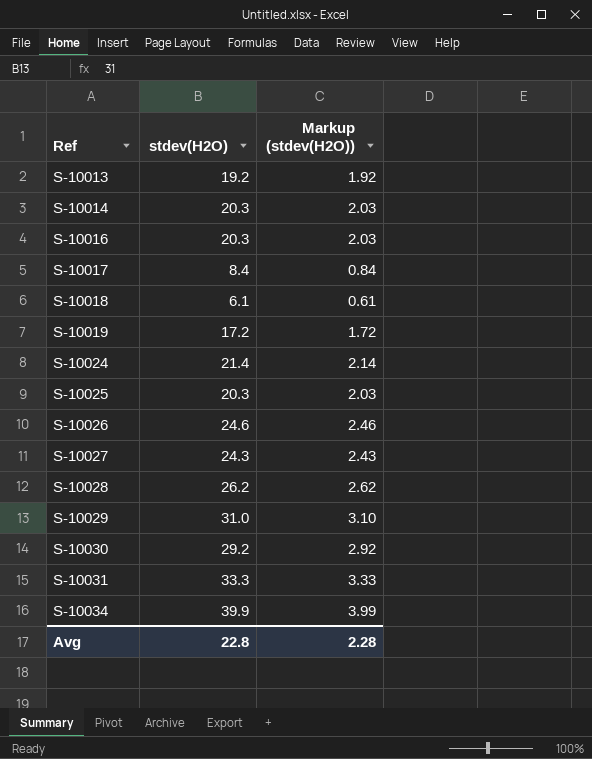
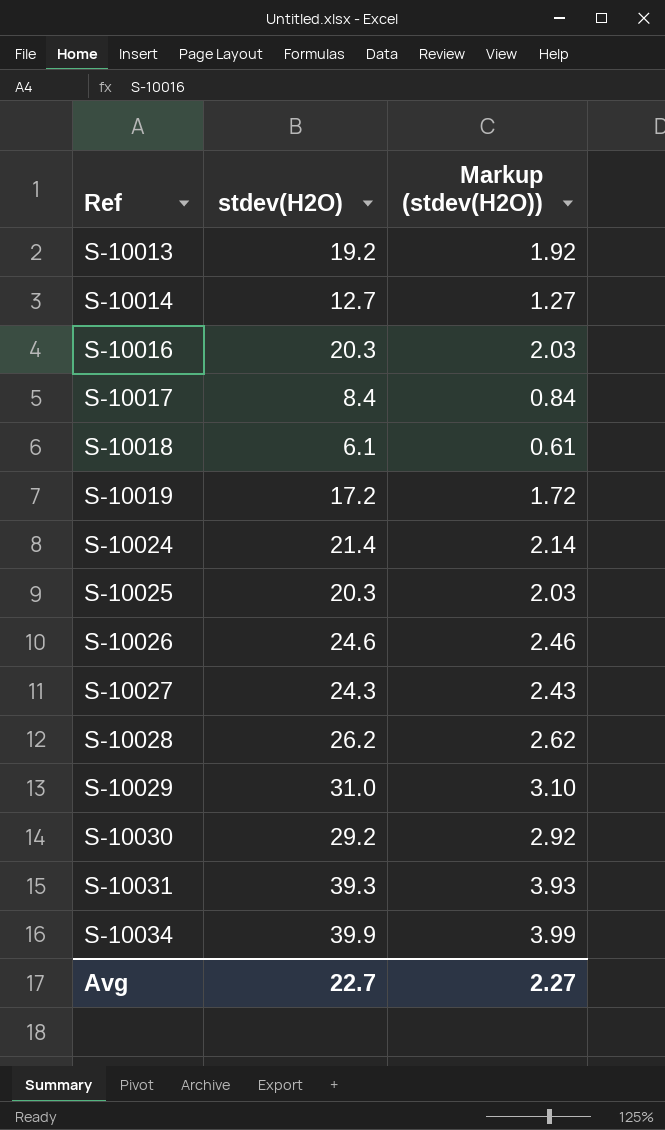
S-10014 | stdev(H2O): 20.3 -> 12.7
S-10014 | Markup (stdev(H2O)): 2.03 -> 1.27
S-10031 | stdev(H2O): 33.3 -> 39.3
S-10031 | Markup (stdev(H2O)): 3.33 -> 3.93
Avg | stdev(H2O): 22.8 -> 22.7
Avg | Markup (stdev(H2O)): 2.28 -> 2.27

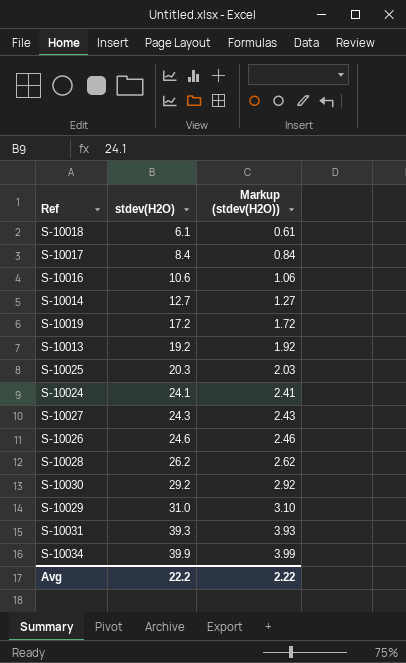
row order: Ref ascending -> stdev(H2O) ascending
S-10016 | stdev(H2O): 20.3 -> 10.6
S-10016 | Markup (stdev(H2O)): 2.03 -> 1.06
S-10024 | stdev(H2O): 21.4 -> 24.1
S-10024 | Markup (stdev(H2O)): 2.14 -> 2.41
Avg | stdev(H2O): 22.7 -> 22.2
Avg | Markup (stdev(H2O)): 2.27 -> 2.22

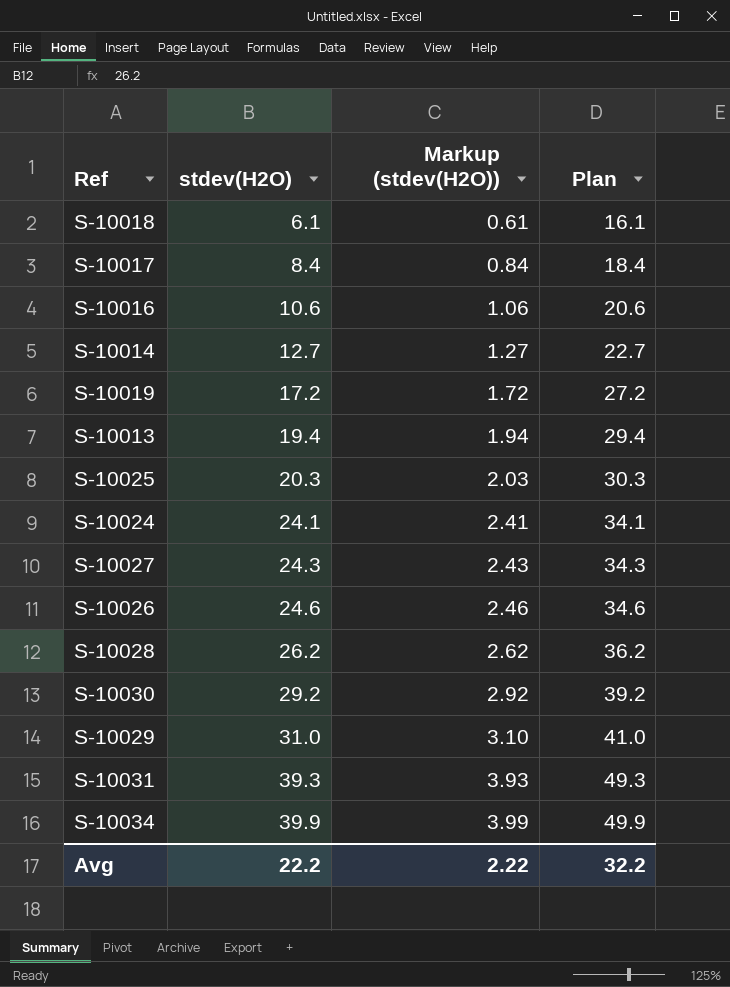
column Plan | formula: none -> [stdev(H2O)] + 10
S-10013 | stdev(H2O): 19.2 -> 19.4
S-10013 | Markup (stdev(H2O)): 1.92 -> 1.94

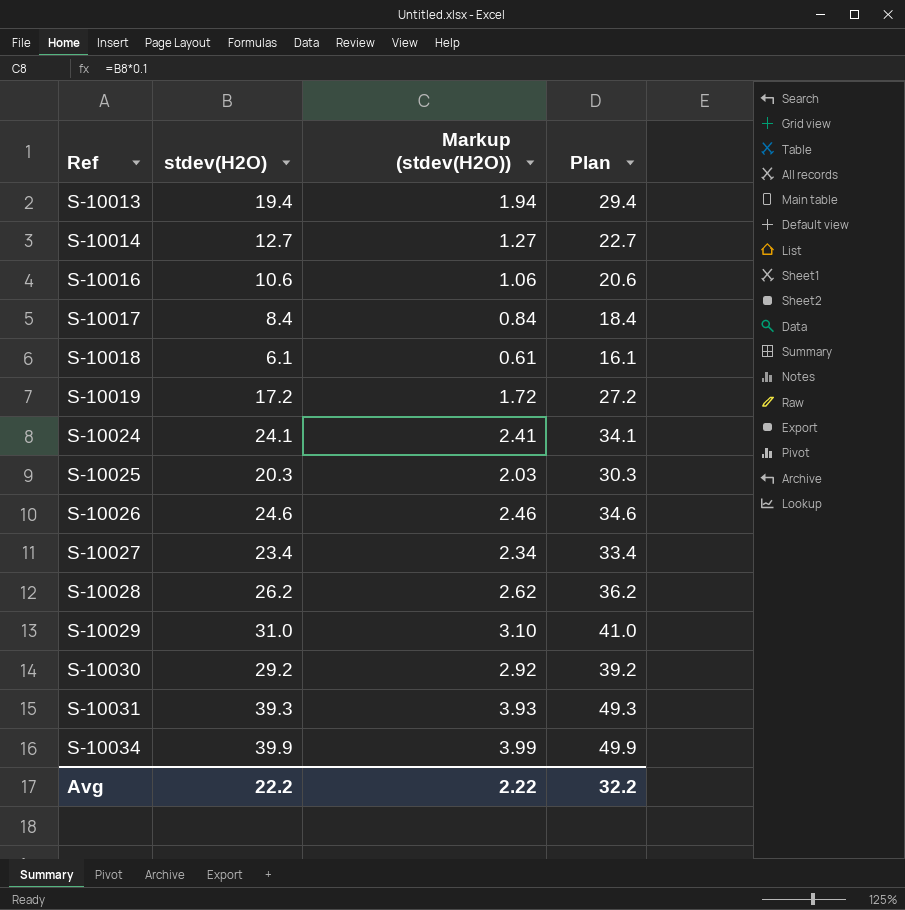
row order: stdev(H2O) ascending -> Ref ascending
S-10027 | stdev(H2O): 24.3 -> 23.4
S-10027 | Markup (stdev(H2O)): 2.43 -> 2.34
S-10027 | Plan: 34.3 -> 33.4

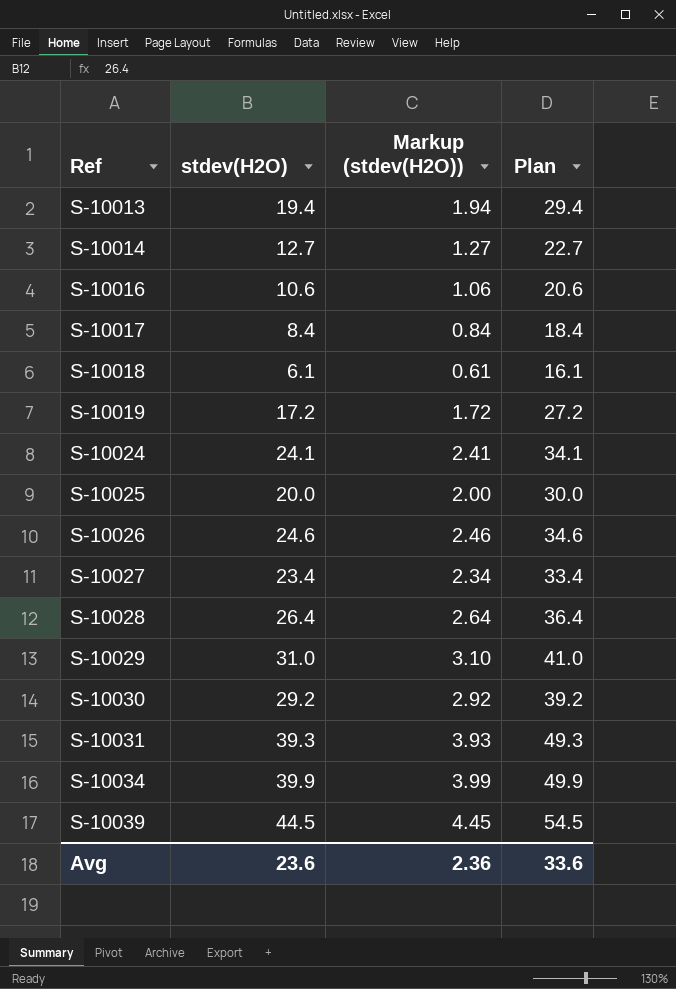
S-10025 | stdev(H2O): 20.3 -> 20.0
S-10025 | Markup (stdev(H2O)): 2.03 -> 2.00
S-10025 | Plan: 30.3 -> 30.0
S-10028 | stdev(H2O): 26.2 -> 26.4
S-10028 | Markup (stdev(H2O)): 2.62 -> 2.64
S-10028 | Plan: 36.2 -> 36.4
row S-10039: none -> 44.5 | 4.45 | 54.5
Avg | stdev(H2O): 22.2 -> 23.6
Avg | Markup (stdev(H2O)): 2.22 -> 2.36
Avg | Plan: 32.2 -> 33.6

